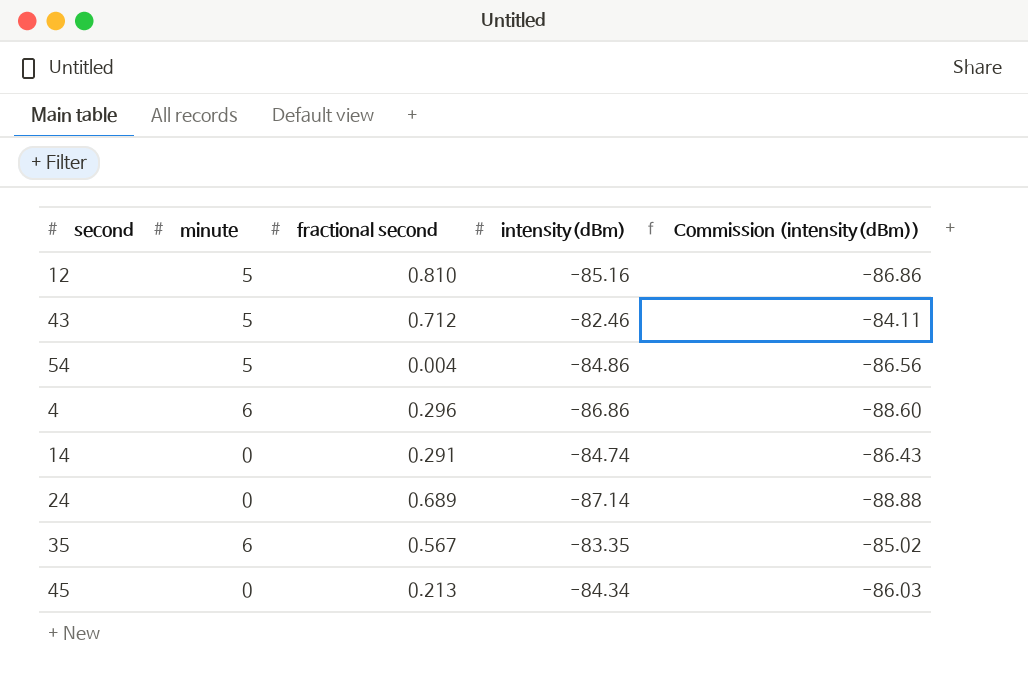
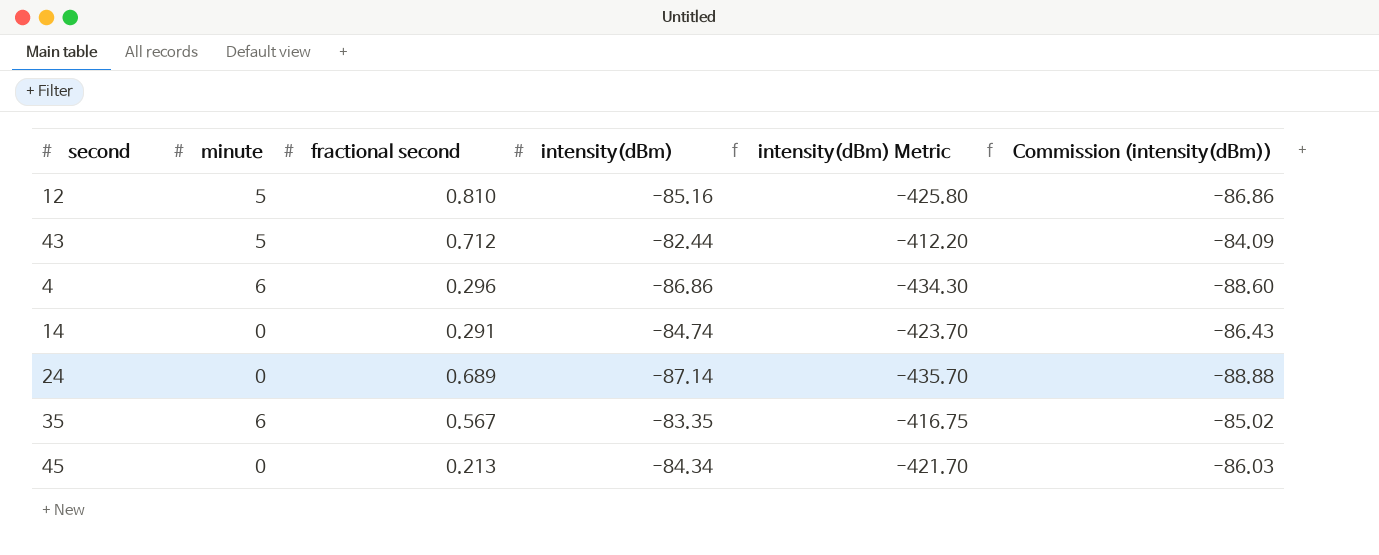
column intensity(dBm) Metric | formula: none -> [intensity(dBm)] * 5
row 54: 5 | 0.004 | -84.86 | -86.56 -> none
43 | intensity(dBm): -82.46 -> -82.44
43 | Commission (intensity(dBm)): -84.11 -> -84.09

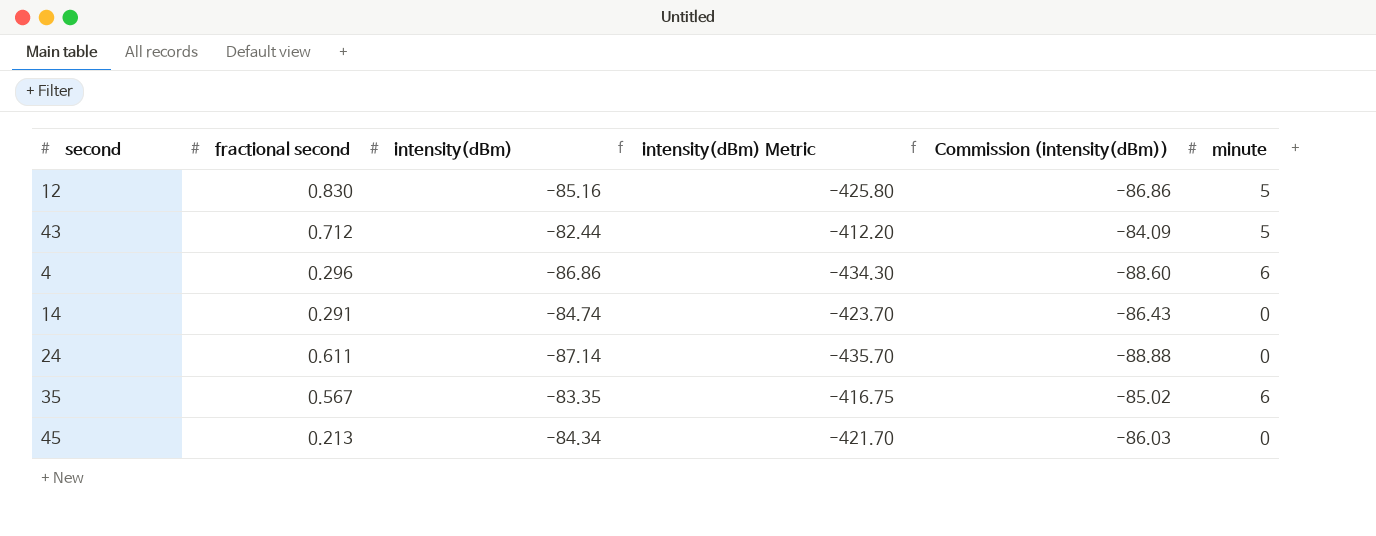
column minute | position: 2 -> 6
12 | fractional second: 0.810 -> 0.830
24 | fractional second: 0.689 -> 0.611

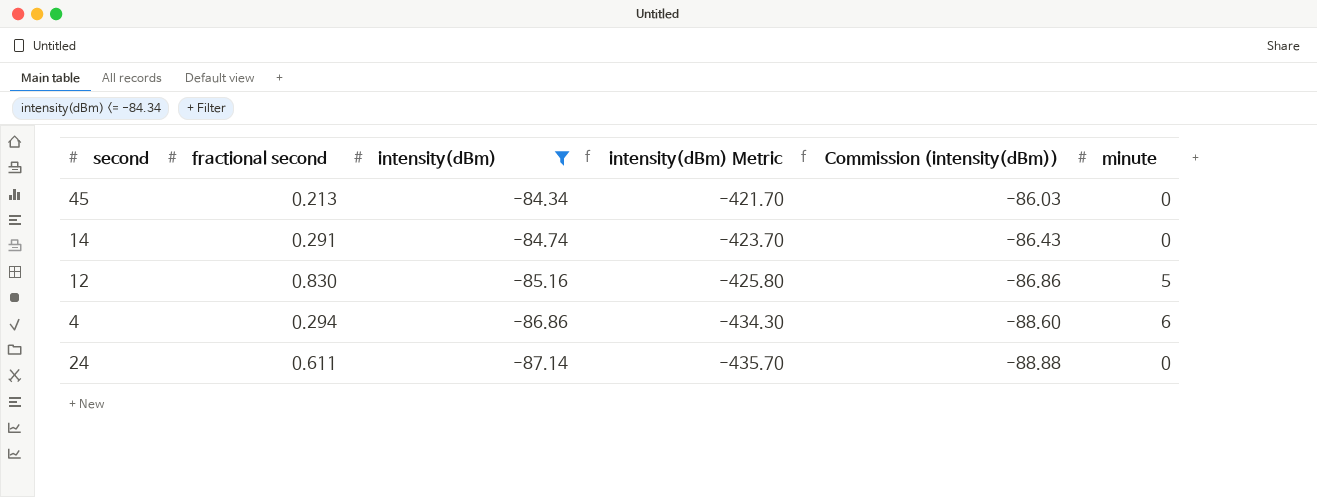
filter: none -> intensity(dBm) <= -84.34
row order: none -> intensity(dBm) descending
4 | fractional second: 0.296 -> 0.294

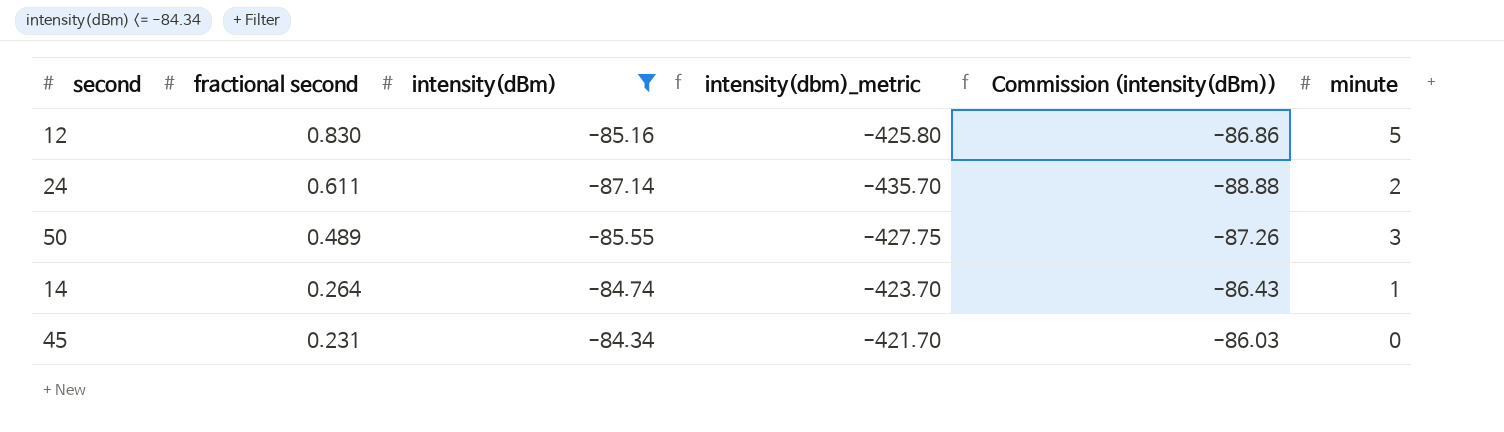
row order: intensity(dBm) descending -> fractional second descending
column name: intensity(dBm) Metric -> intensity(dbm)_metric
row 4: 0.294 | -86.86 | -434.30 | -88.60 | 6 -> none
24 | minute: 0 -> 2
row 50: none -> 0.489 | -85.55 | -427.75 | -87.26 | 3
14 | fractional second: 0.291 -> 0.264
14 | minute: 0 -> 1
45 | fractional second: 0.213 -> 0.231

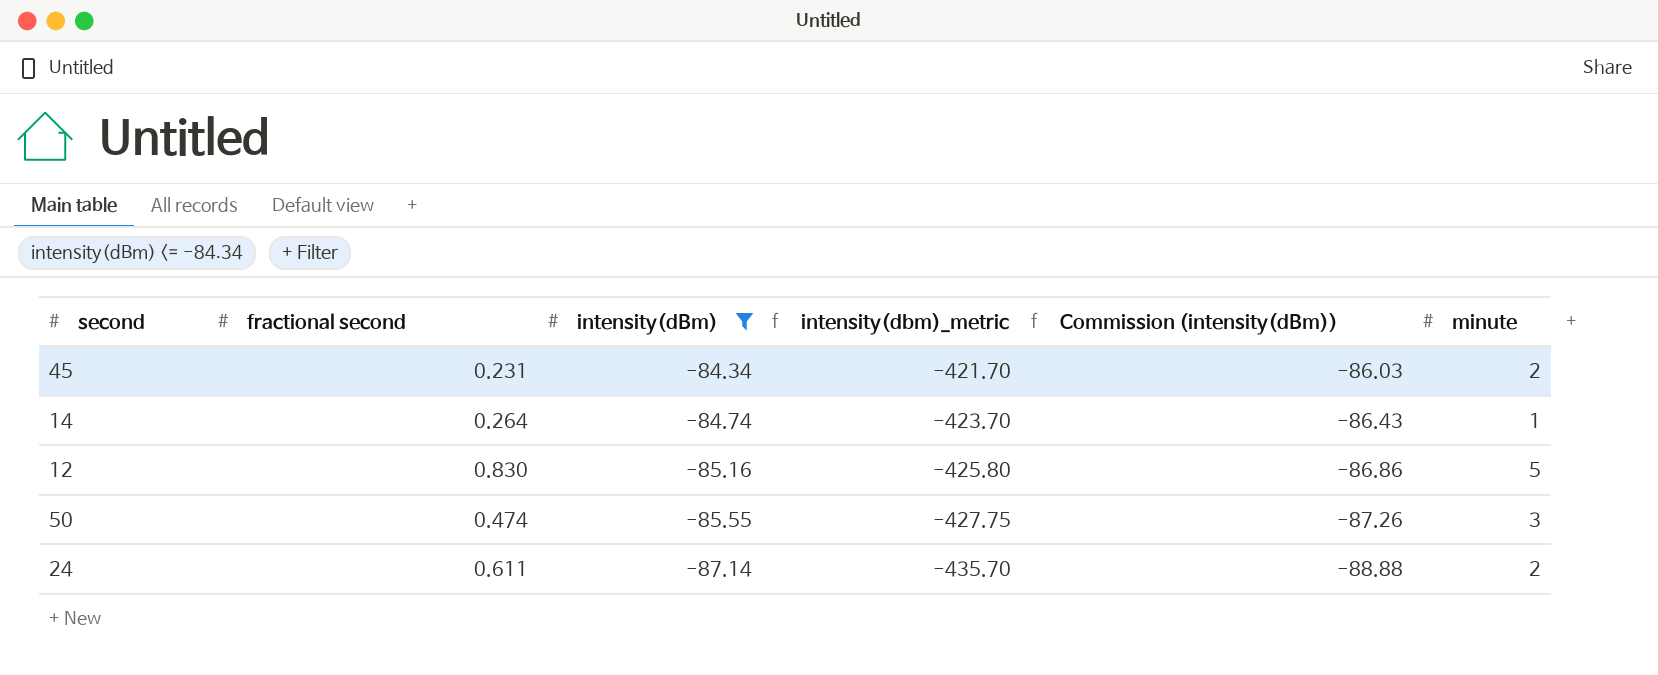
row order: fractional second descending -> intensity(dBm) descending
45 | minute: 0 -> 2
50 | fractional second: 0.489 -> 0.474

